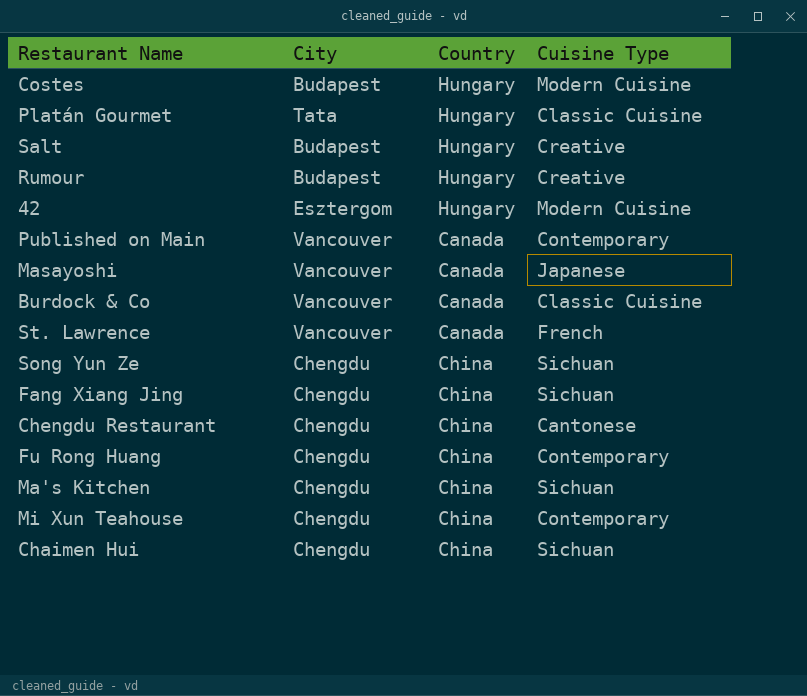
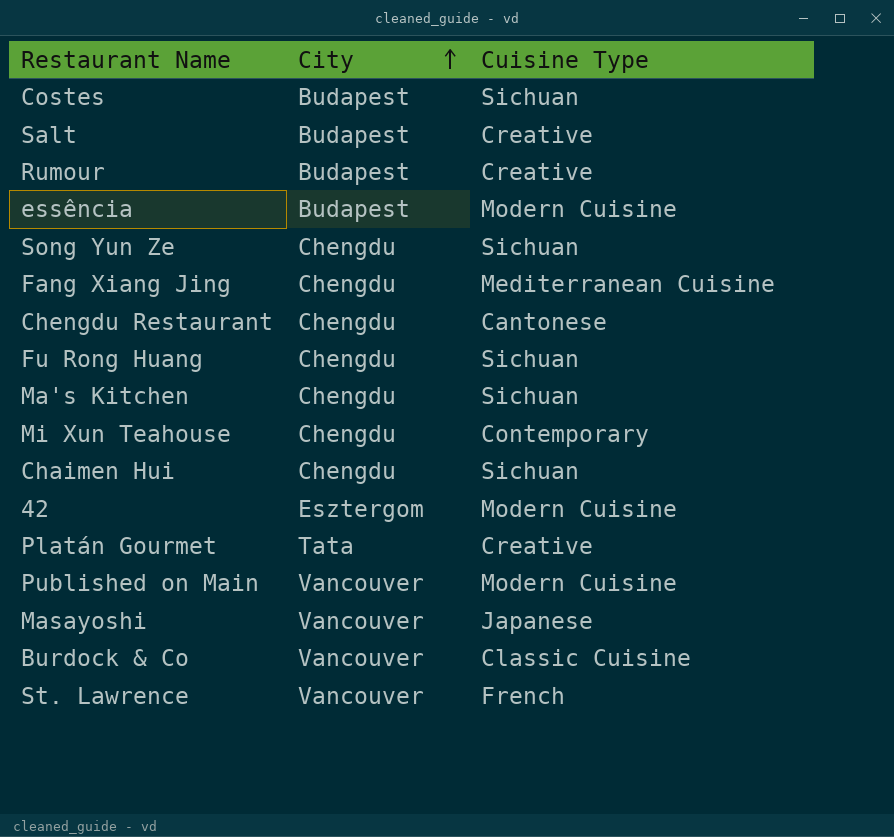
row order: none -> City ascending
column Country | position: 3 -> none
Costes | Cuisine Type: Modern Cuisine -> Sichuan
row essência: none -> Budapest | Modern Cuisine
Fang Xiang Jing | Cuisine Type: Sichuan -> Mediterranean Cuisine
Fu Rong Huang | Cuisine Type: Contemporary -> Sichuan
Platán Gourmet | Cuisine Type: Classic Cuisine -> Creative
Published on Main | Cuisine Type: Contemporary -> Modern Cuisine

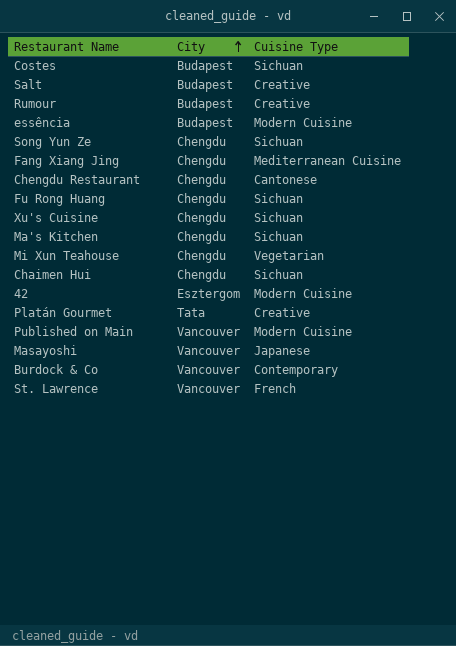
row Xu's Cuisine: none -> Chengdu | Sichuan
Mi Xun Teahouse | Cuisine Type: Contemporary -> Vegetarian
Burdock & Co | Cuisine Type: Classic Cuisine -> Contemporary

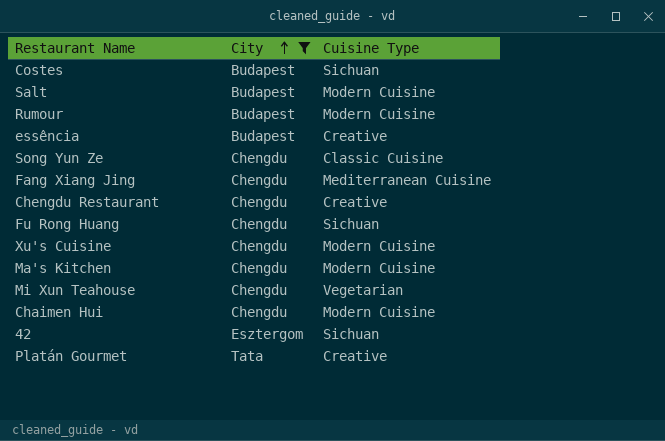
filter: none -> City != Vancouver
Salt | Cuisine Type: Creative -> Modern Cuisine
Rumour | Cuisine Type: Creative -> Modern Cuisine
essência | Cuisine Type: Modern Cuisine -> Creative
Song Yun Ze | Cuisine Type: Sichuan -> Classic Cuisine
Chengdu Restaurant | Cuisine Type: Cantonese -> Creative
Xu's Cuisine | Cuisine Type: Sichuan -> Modern Cuisine
Ma's Kitchen | Cuisine Type: Sichuan -> Modern Cuisine
Chaimen Hui | Cuisine Type: Sichuan -> Modern Cuisine
42 | Cuisine Type: Modern Cuisine -> Sichuan

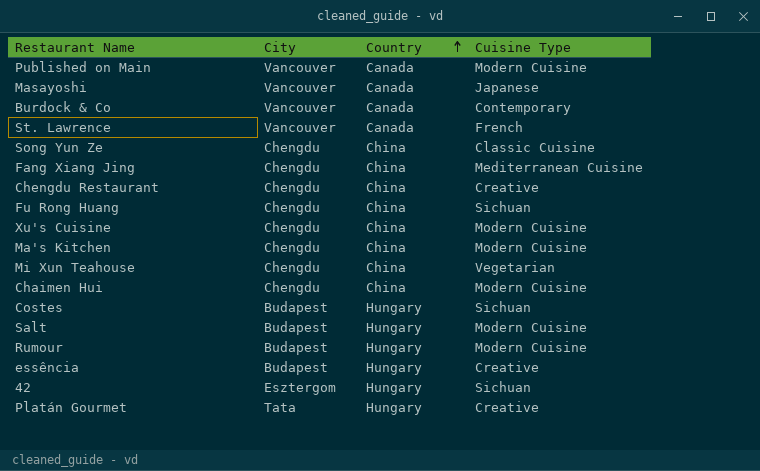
filter: City != Vancouver -> none
row order: City ascending -> Country ascending
column Country | position: none -> 3

